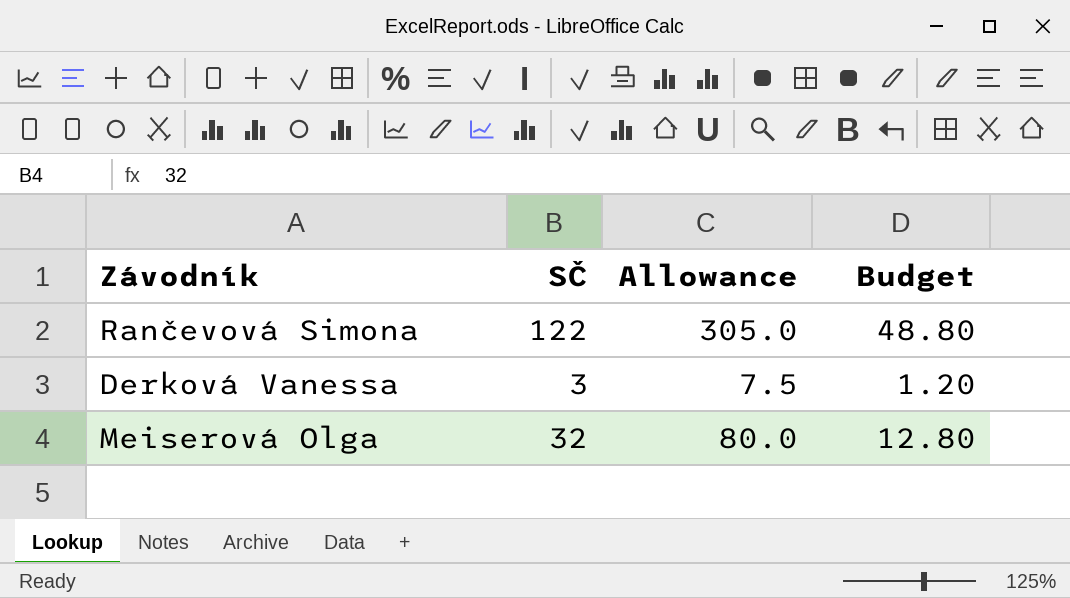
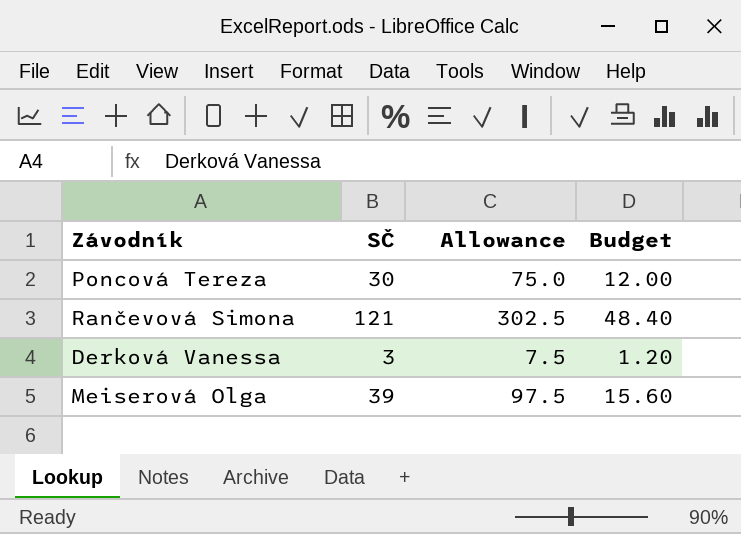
row Poncová Tereza: none -> 30 | 75.0 | 12.00
Rančevová Simona | SČ: 122 -> 121
Rančevová Simona | Allowance: 305.0 -> 302.5
Rančevová Simona | Budget: 48.80 -> 48.40
Meiserová Olga | SČ: 32 -> 39
Meiserová Olga | Allowance: 80.0 -> 97.5
Meiserová Olga | Budget: 12.80 -> 15.60

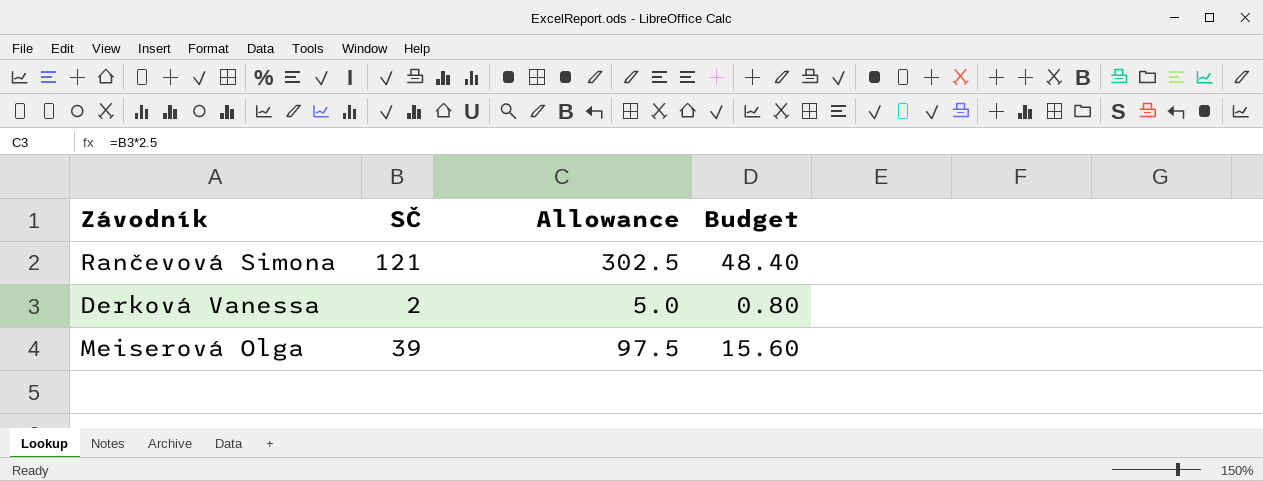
row Poncová Tereza: 30 | 75.0 | 12.00 -> none
Derková Vanessa | SČ: 3 -> 2
Derková Vanessa | Allowance: 7.5 -> 5.0
Derková Vanessa | Budget: 1.20 -> 0.80

